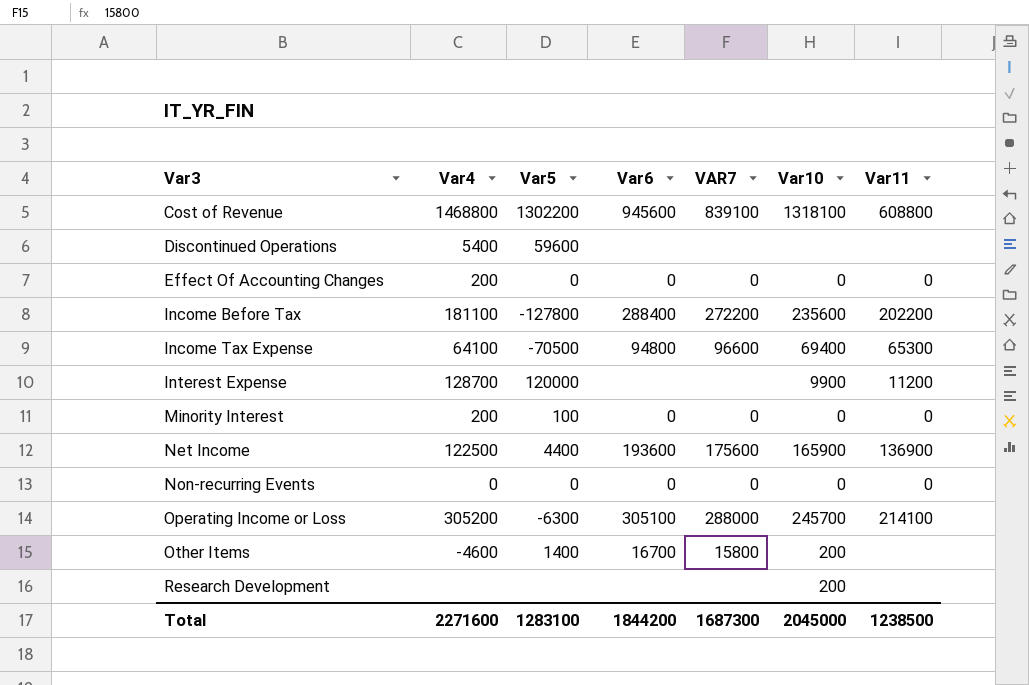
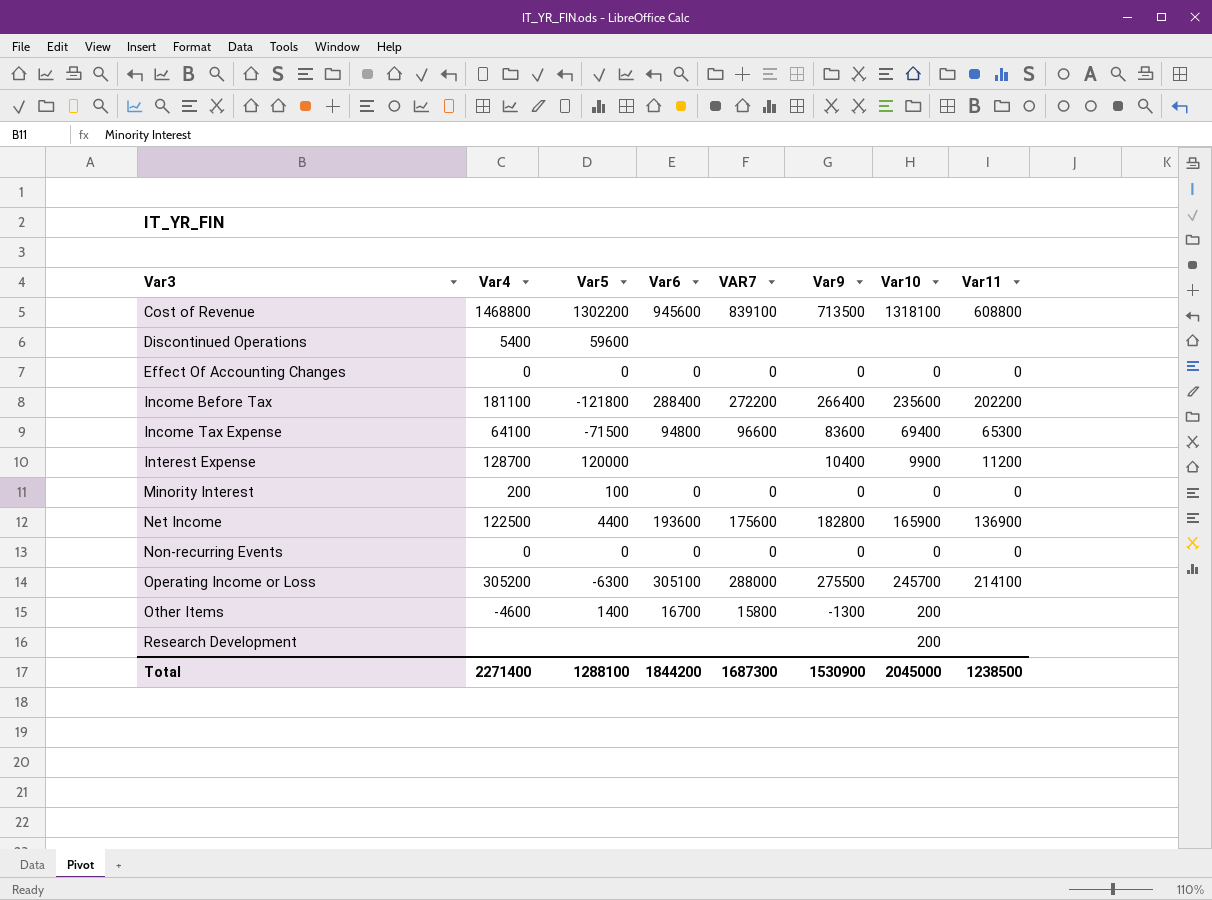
column Var9 | position: none -> 6
Effect Of Accounting Changes | Var4: 200 -> 0
Income Before Tax | Var5: -127800 -> -121800
Income Tax Expense | Var5: -70500 -> -71500
Total | Var4: 2271600 -> 2271400
Total | Var5: 1283100 -> 1288100

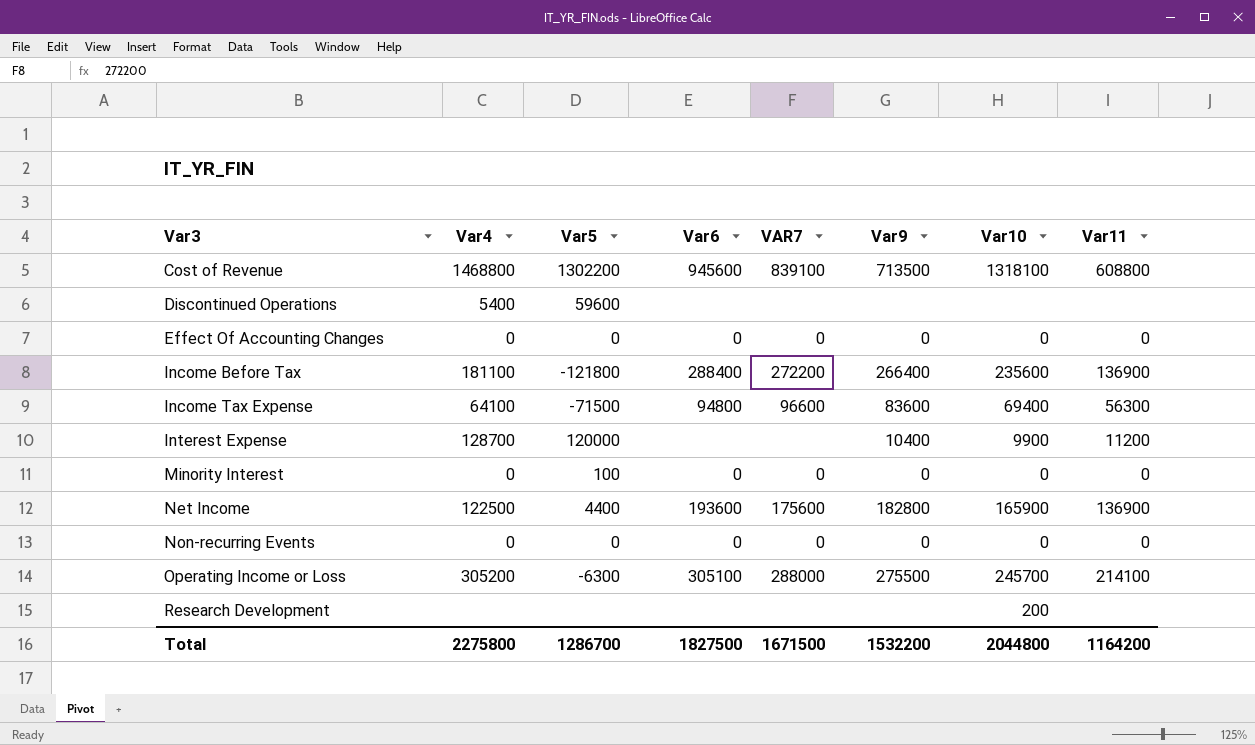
row Other Items: -4600 | 1400 | 16700 | 15800 | -1300 | 200 | none -> none
Income Before Tax | Var11: 202200 -> 136900
Income Tax Expense | Var11: 65300 -> 56300
Minority Interest | Var4: 200 -> 0
Total | Var4: 2271400 -> 2275800
Total | Var5: 1288100 -> 1286700
Total | Var6: 1844200 -> 1827500
Total | VAR7: 1687300 -> 1671500
Total | Var9: 1530900 -> 1532200
Total | Var10: 2045000 -> 2044800
Total | Var11: 1238500 -> 1164200

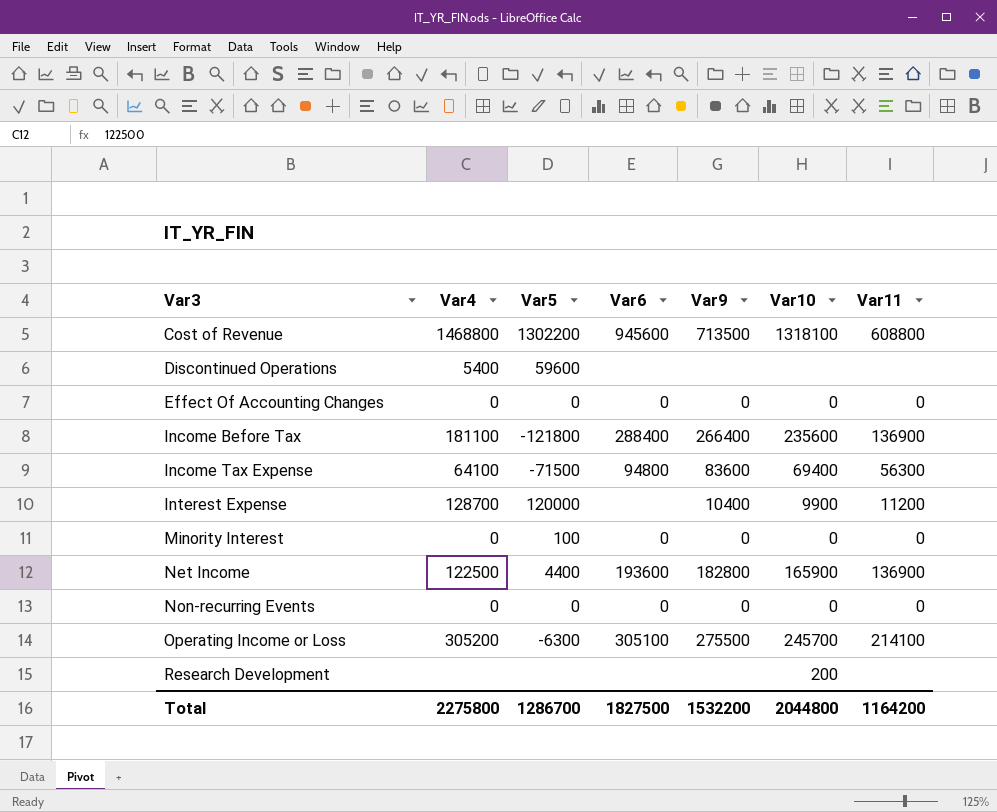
column VAR7 | position: 5 -> none

